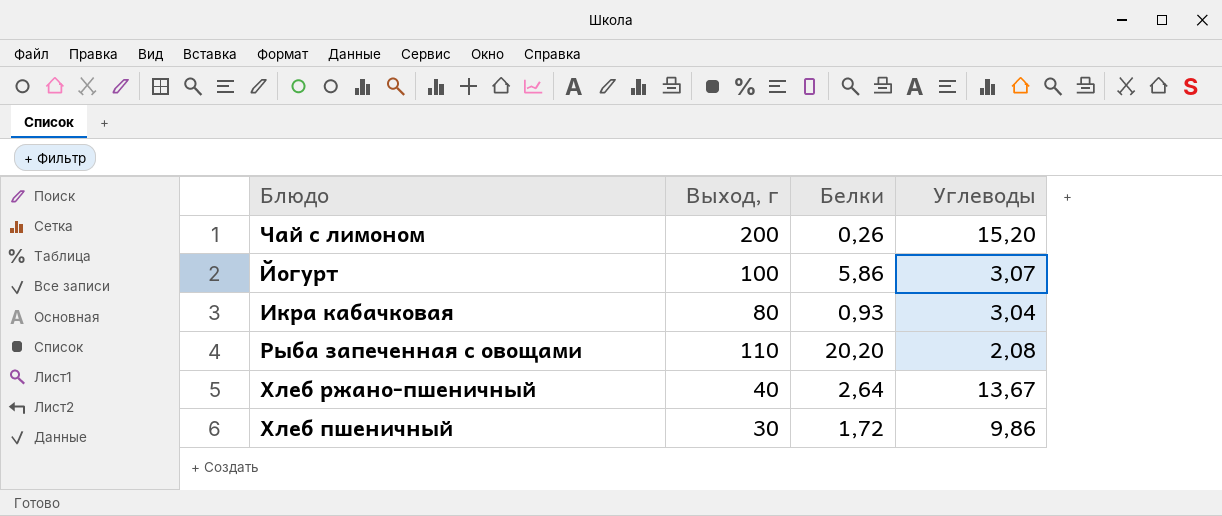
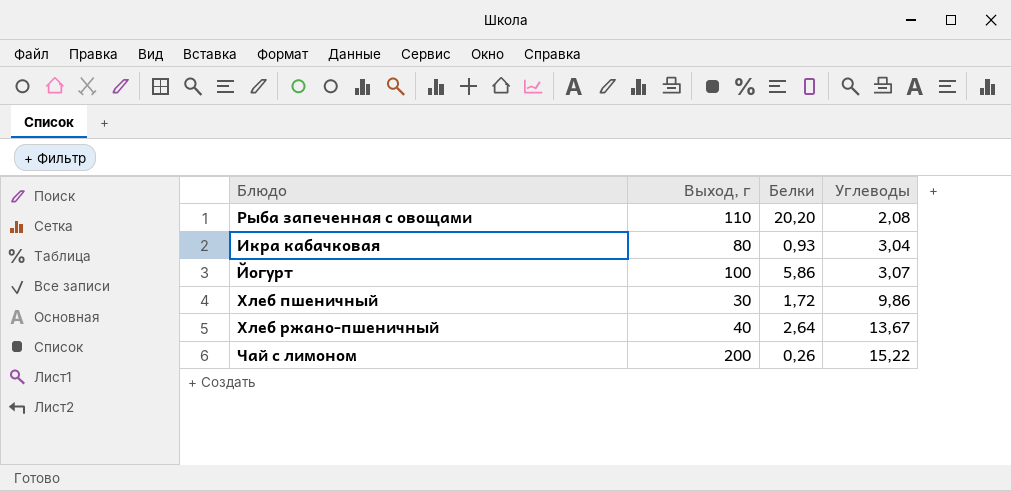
row order: none -> Углеводы ascending
Чай с лимоном | Углеводы: 15,20 -> 15,22

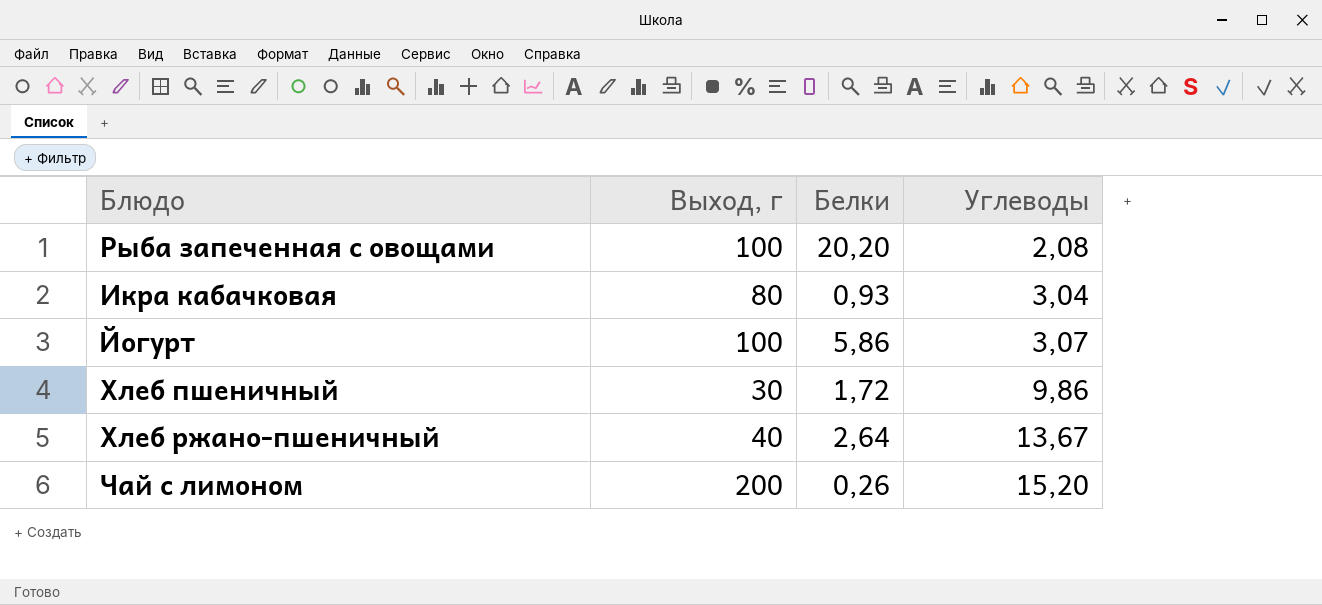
Рыба запеченная с овощами | Выход, г: 110 -> 100
Чай с лимоном | Углеводы: 15,22 -> 15,20

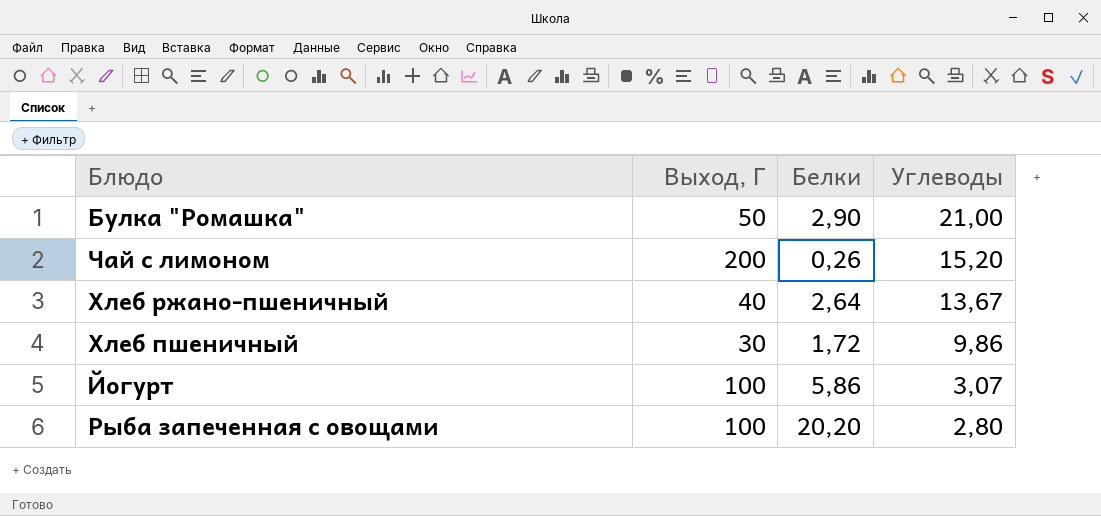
row order: Углеводы ascending -> Углеводы descending
column name: Выход, г -> Выход, Г
row Икра кабачковая: 80 | 0,93 | 3,04 -> none
row Булка "Ромашка": none -> 50 | 2,90 | 21,00
Рыба запеченная с овощами | Углеводы: 2,08 -> 2,80

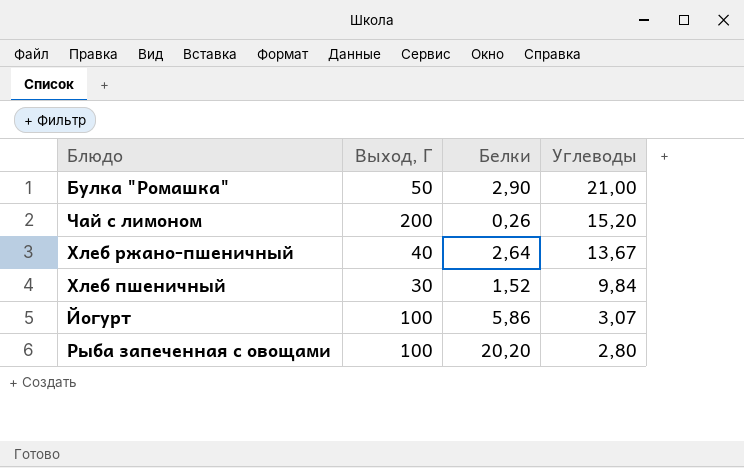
Хлеб пшеничный | Белки: 1,72 -> 1,52
Хлеб пшеничный | Углеводы: 9,86 -> 9,84

